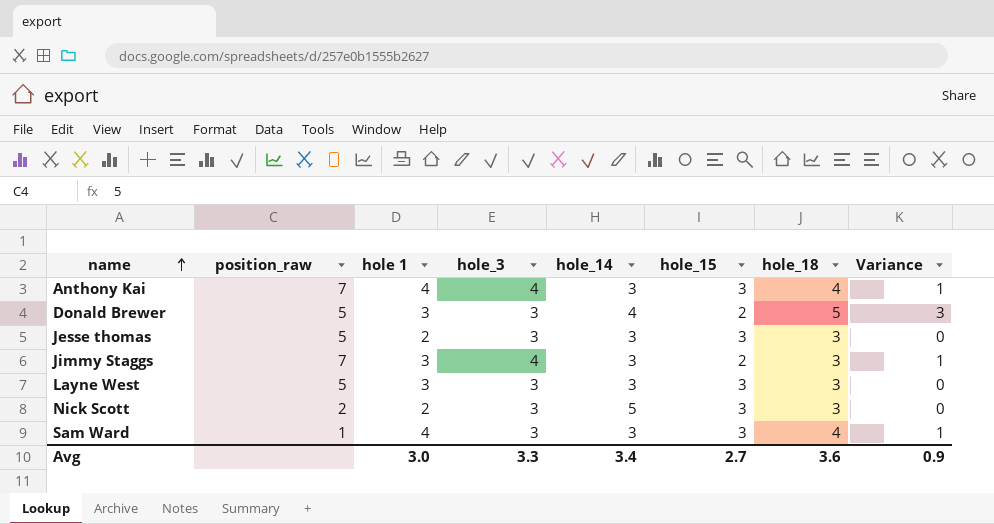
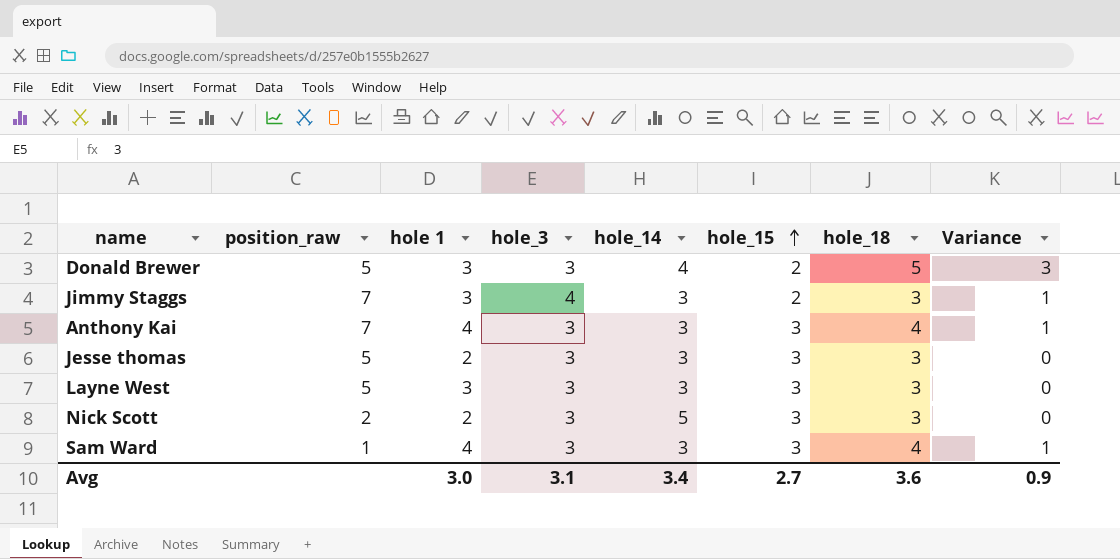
row order: name ascending -> hole_15 ascending
Anthony Kai | hole_3: 4 -> 3
Avg | hole_3: 3.3 -> 3.1

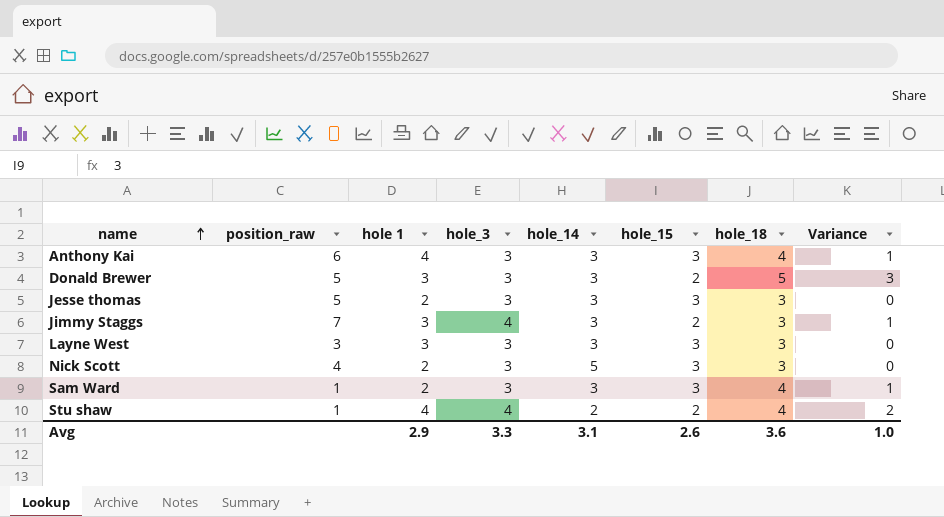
row order: hole_15 ascending -> name ascending
Anthony Kai | position_raw: 7 -> 6
Donald Brewer | hole_14: 4 -> 3
Layne West | position_raw: 5 -> 3
Nick Scott | position_raw: 2 -> 4
Sam Ward | hole 1: 4 -> 2
row Stu shaw: none -> 1 | 4 | 4 | 2 | 2 | 4 | 2
Avg | hole 1: 3.0 -> 2.9
Avg | hole_3: 3.1 -> 3.3
Avg | hole_14: 3.4 -> 3.1
Avg | hole_15: 2.7 -> 2.6
Avg | Variance: 0.9 -> 1.0

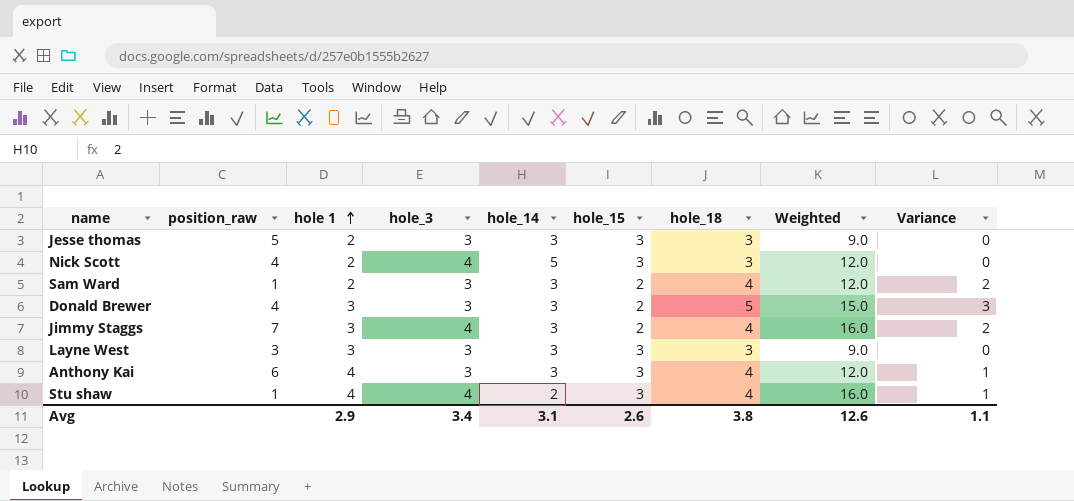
row order: name ascending -> hole 1 ascending
column Weighted | formula: none -> [hole_3] * [hole_18]
Nick Scott | hole_3: 3 -> 4
Sam Ward | hole_15: 3 -> 2
Sam Ward | Variance: 1 -> 2
Donald Brewer | position_raw: 5 -> 4
Jimmy Staggs | hole_18: 3 -> 4
Jimmy Staggs | Variance: 1 -> 2
Stu shaw | hole_15: 2 -> 3
Stu shaw | Variance: 2 -> 1
Avg | hole_3: 3.3 -> 3.4
Avg | hole_18: 3.6 -> 3.8
Avg | Variance: 1.0 -> 1.1

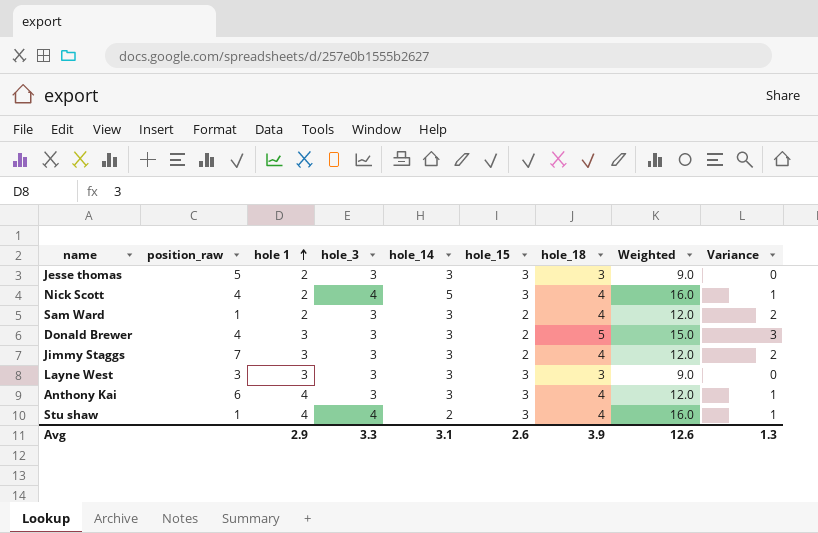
Nick Scott | hole_18: 3 -> 4
Nick Scott | Weighted: 12.0 -> 16.0
Nick Scott | Variance: 0 -> 1
Jimmy Staggs | hole_3: 4 -> 3
Jimmy Staggs | Weighted: 16.0 -> 12.0
Avg | hole_3: 3.4 -> 3.3
Avg | hole_18: 3.8 -> 3.9
Avg | Variance: 1.1 -> 1.3

